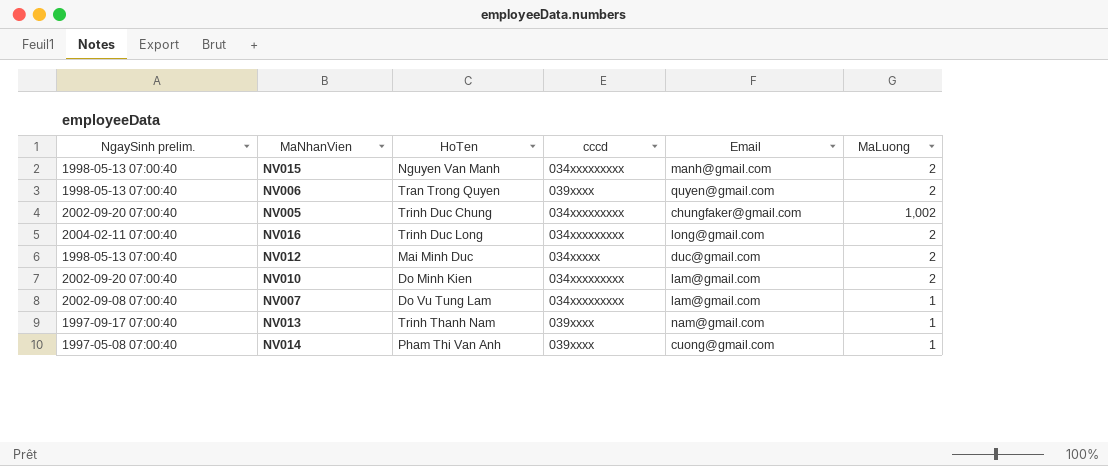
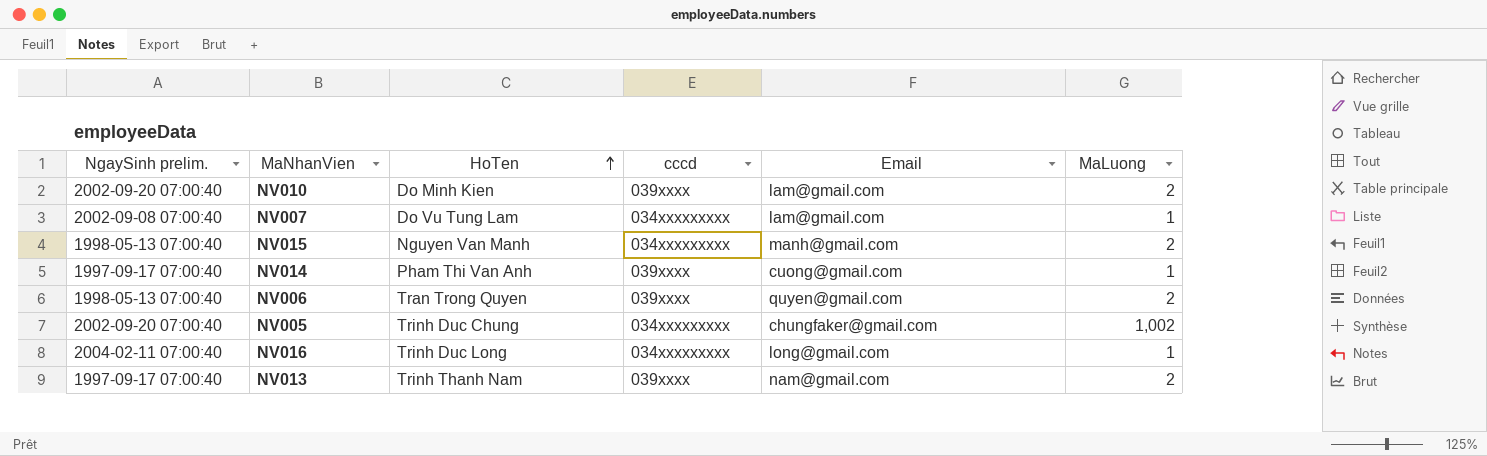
row order: none -> HoTen ascending
row NV012: 1998-05-13 07:00:40 | Mai Minh Duc | 034xxxxx | duc@gmail.com | 2 -> none
NV010 | cccd: 034xxxxxxxxx -> 039xxxx
NV014 | NgaySinh prelim.: 1997-05-08 07:00:40 -> 1997-09-17 07:00:40
NV016 | MaLuong: 2 -> 1
NV013 | MaLuong: 1 -> 2

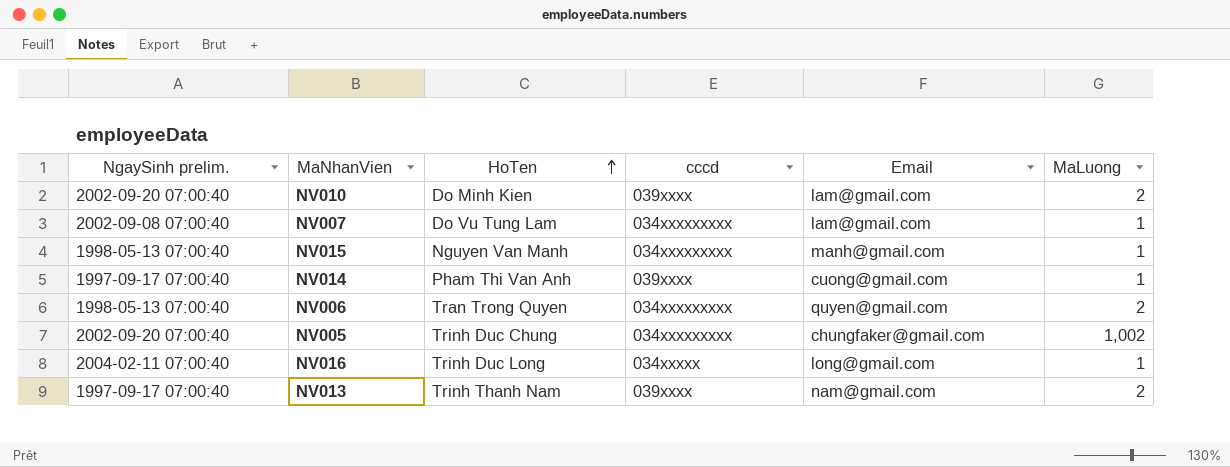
NV015 | MaLuong: 2 -> 1
NV006 | cccd: 039xxxx -> 034xxxxxxxxx
NV016 | cccd: 034xxxxxxxxx -> 034xxxxx

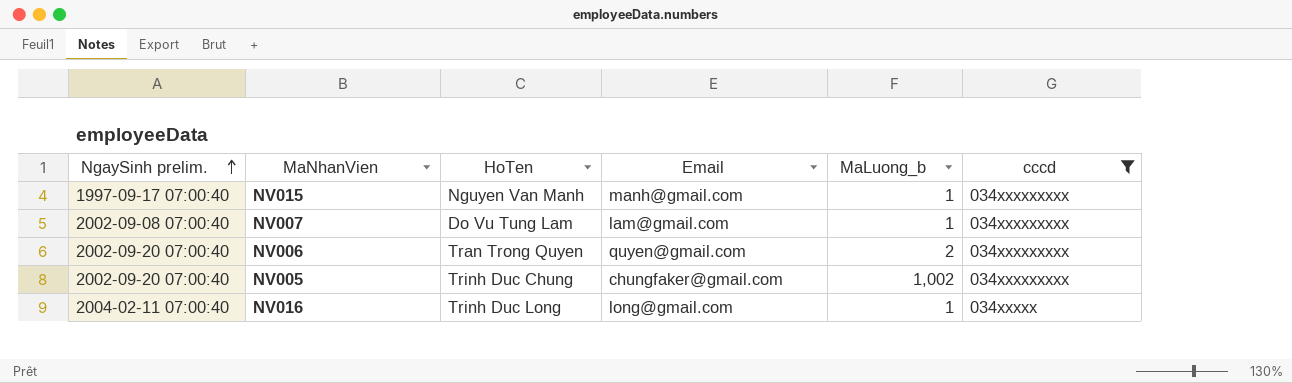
filter: none -> cccd != 039xxxx
row order: HoTen ascending -> NgaySinh prelim. ascending
column name: MaLuong -> MaLuong_b
column cccd | position: 4 -> 6
NV015 | NgaySinh prelim.: 1998-05-13 07:00:40 -> 1997-09-17 07:00:40
NV006 | NgaySinh prelim.: 1998-05-13 07:00:40 -> 2002-09-20 07:00:40

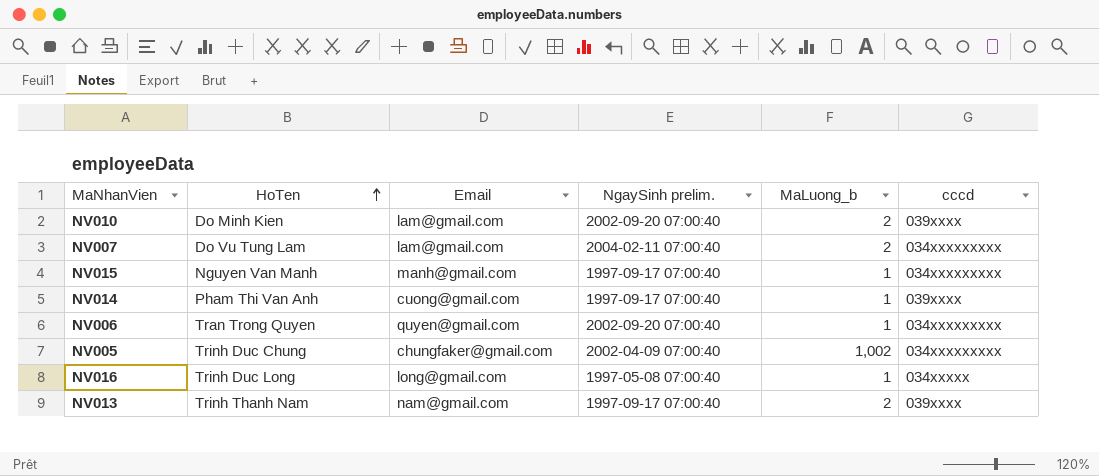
filter: cccd != 039xxxx -> none
row order: NgaySinh prelim. ascending -> HoTen ascending
column NgaySinh prelim. | position: 1 -> 4
NV007 | NgaySinh prelim.: 2002-09-08 07:00:40 -> 2004-02-11 07:00:40
NV007 | MaLuong_b: 1 -> 2
NV006 | MaLuong_b: 2 -> 1
NV005 | NgaySinh prelim.: 2002-09-20 07:00:40 -> 2002-04-09 07:00:40
NV016 | NgaySinh prelim.: 2004-02-11 07:00:40 -> 1997-05-08 07:00:40

